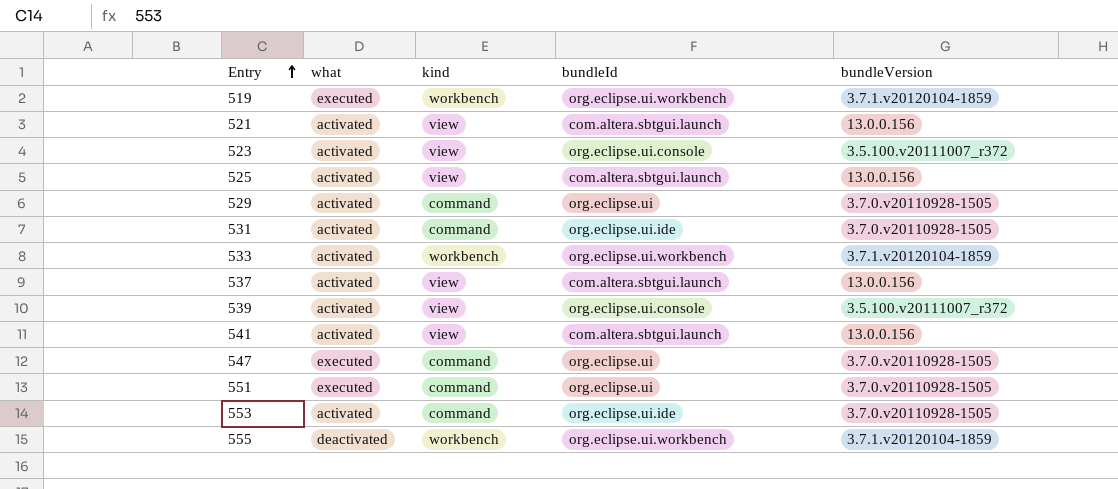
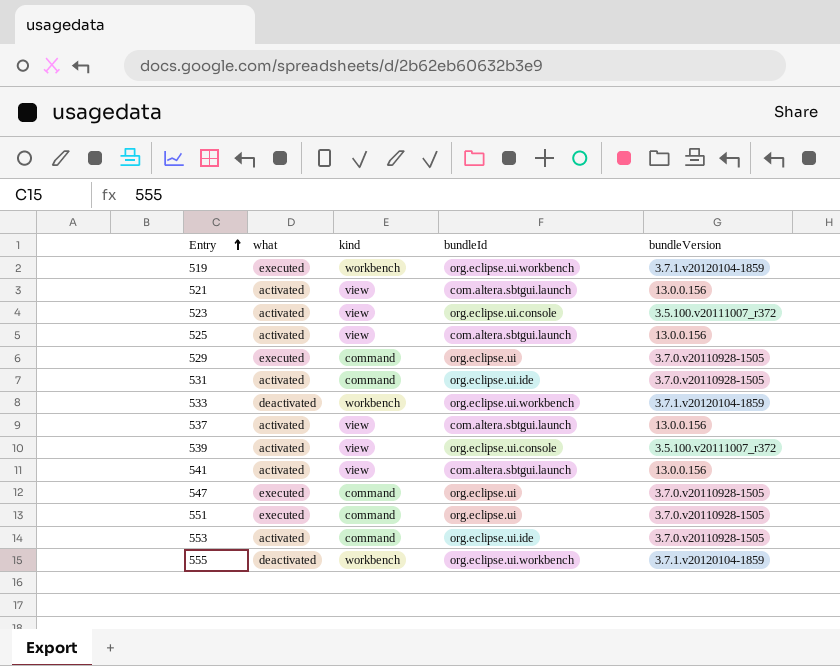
529 | what: activated -> executed
533 | what: activated -> deactivated

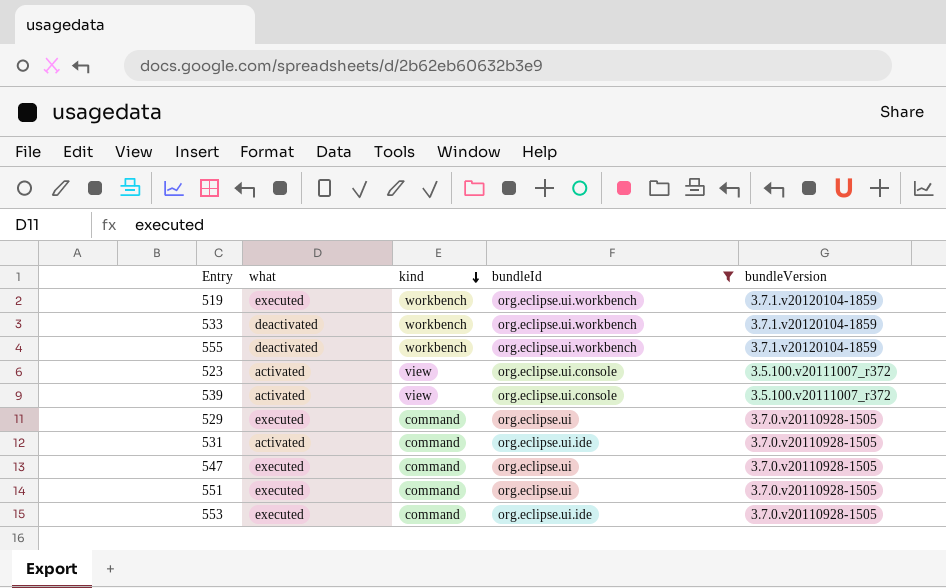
filter: none -> bundleId != com.altera.sbtgui.launch
row order: Entry ascending -> kind descending
553 | what: activated -> executed

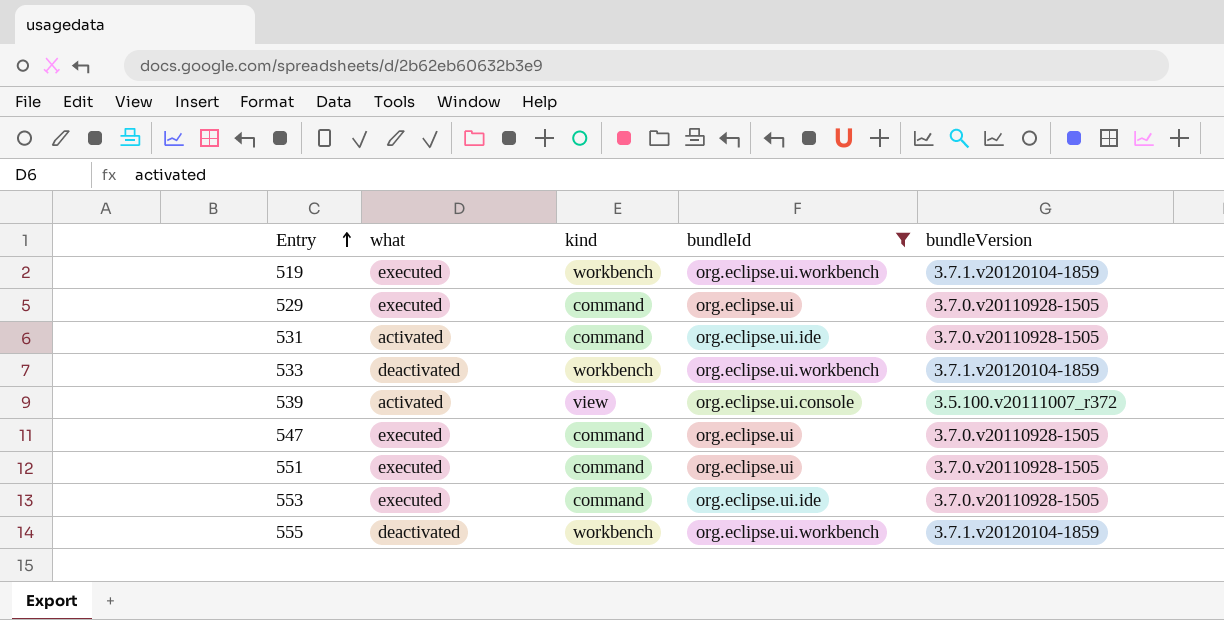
row order: kind descending -> Entry ascending
row 523: activated | view | org.eclipse.ui.console | 3.5.100.v20111007_r372 -> none

